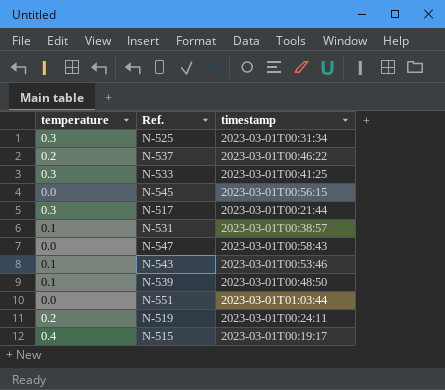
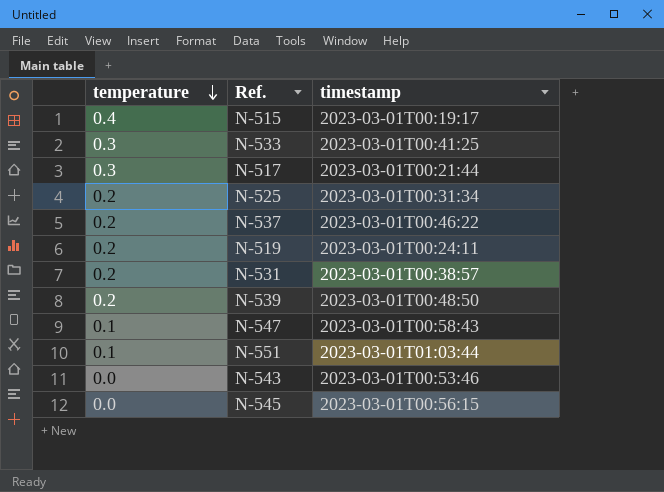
row order: none -> temperature descending
N-525 | temperature: 0.3 -> 0.2
N-531 | temperature: 0.1 -> 0.2
N-539 | temperature: 0.1 -> 0.2
N-547 | temperature: 0.0 -> 0.1
N-551 | temperature: 0.0 -> 0.1
N-543 | temperature: 0.1 -> 0.0

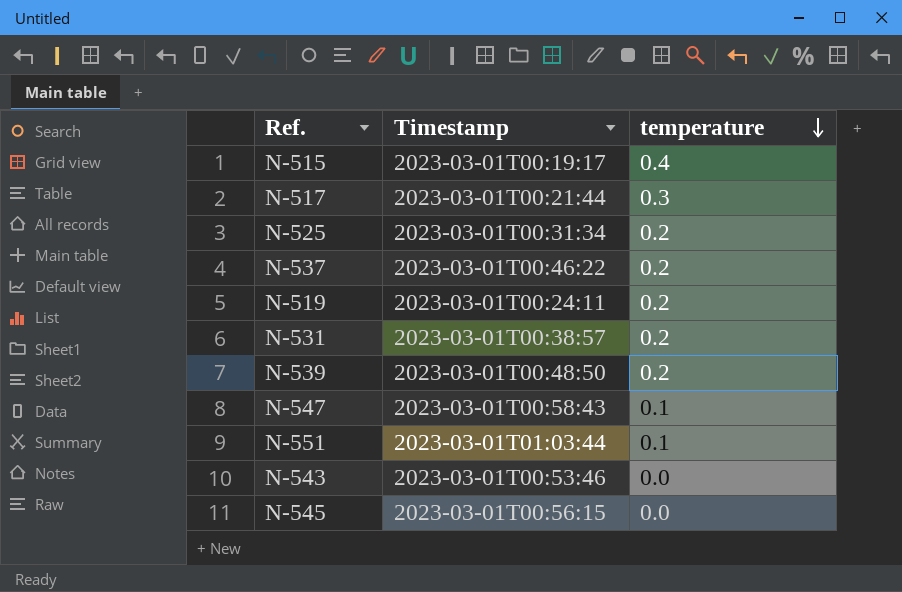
column name: timestamp -> Timestamp
column temperature | position: 1 -> 3
row N-533: 0.3 | 2023-03-01T00:41:25 -> none

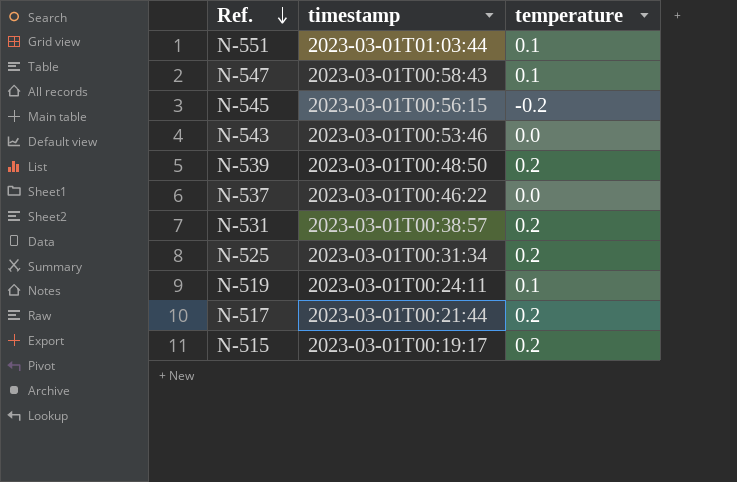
row order: temperature descending -> Ref. descending
column name: Timestamp -> timestamp
N-545 | temperature: 0.0 -> -0.2
N-537 | temperature: 0.2 -> 0.0
N-519 | temperature: 0.2 -> 0.1
N-517 | temperature: 0.3 -> 0.2
N-515 | temperature: 0.4 -> 0.2

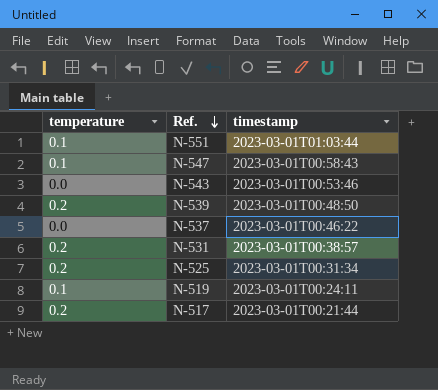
column temperature | position: 3 -> 1
row N-545: 2023-03-01T00:56:15 | -0.2 -> none
row N-515: 2023-03-01T00:19:17 | 0.2 -> none

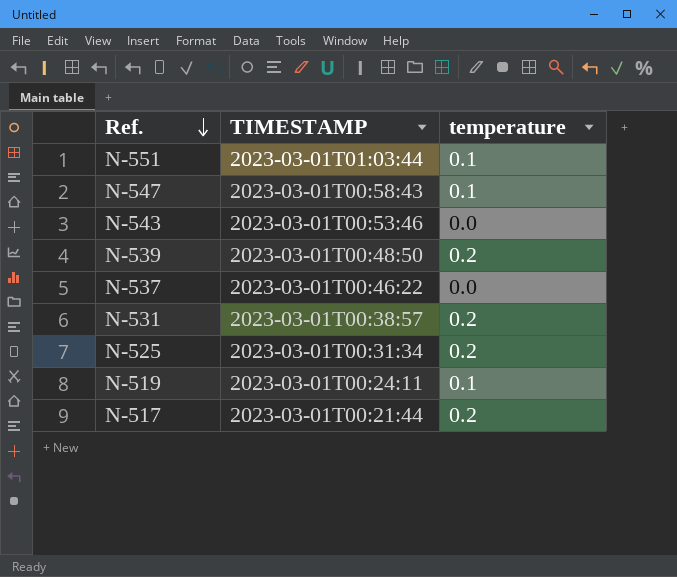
column name: timestamp -> TIMESTAMP
column temperature | position: 1 -> 3

